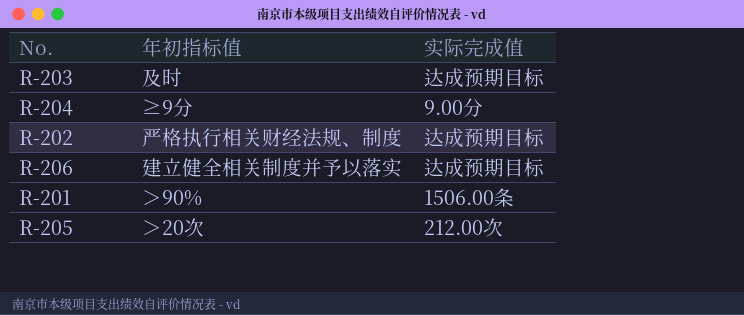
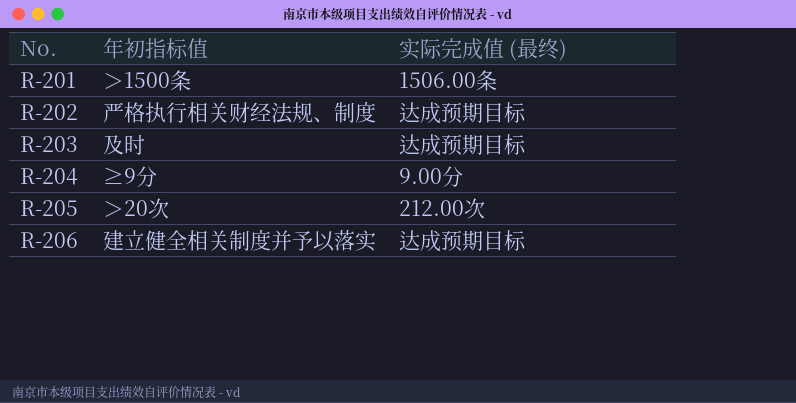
row order: none -> No. ascending
column name: 实际完成值 -> 实际完成值 (最终)
R-201 | 年初指标值: ＞90% -> ＞1500条

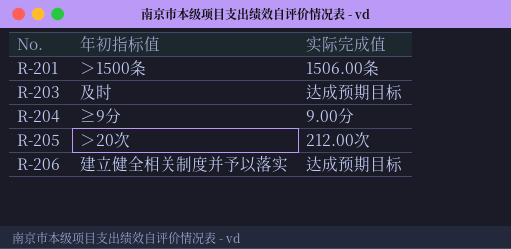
column name: 实际完成值 (最终) -> 实际完成值
row R-202: 严格执行相关财经法规、制度 | 达成预期目标 -> none

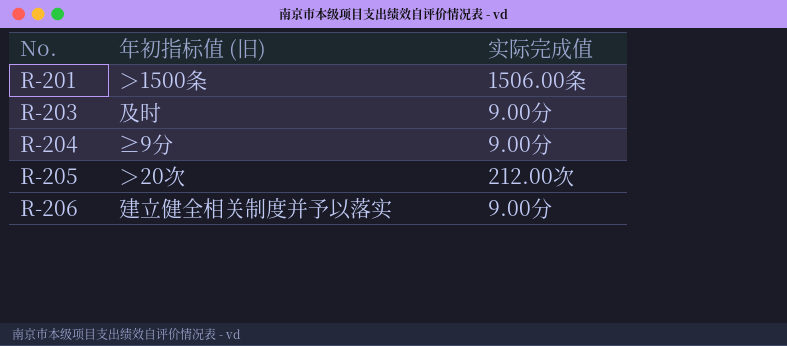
column name: 年初指标值 -> 年初指标值 (旧)
R-203 | 实际完成值: 达成预期目标 -> 9.00分
R-206 | 实际完成值: 达成预期目标 -> 9.00分

